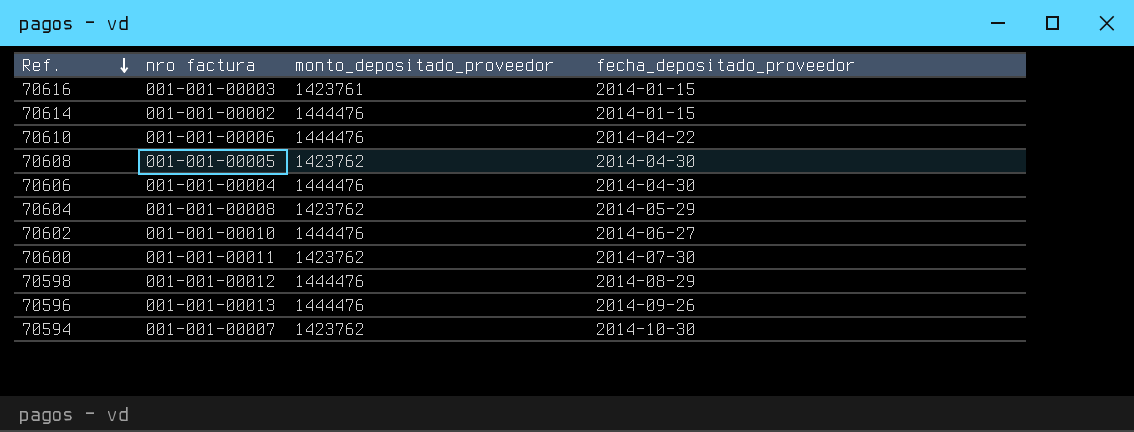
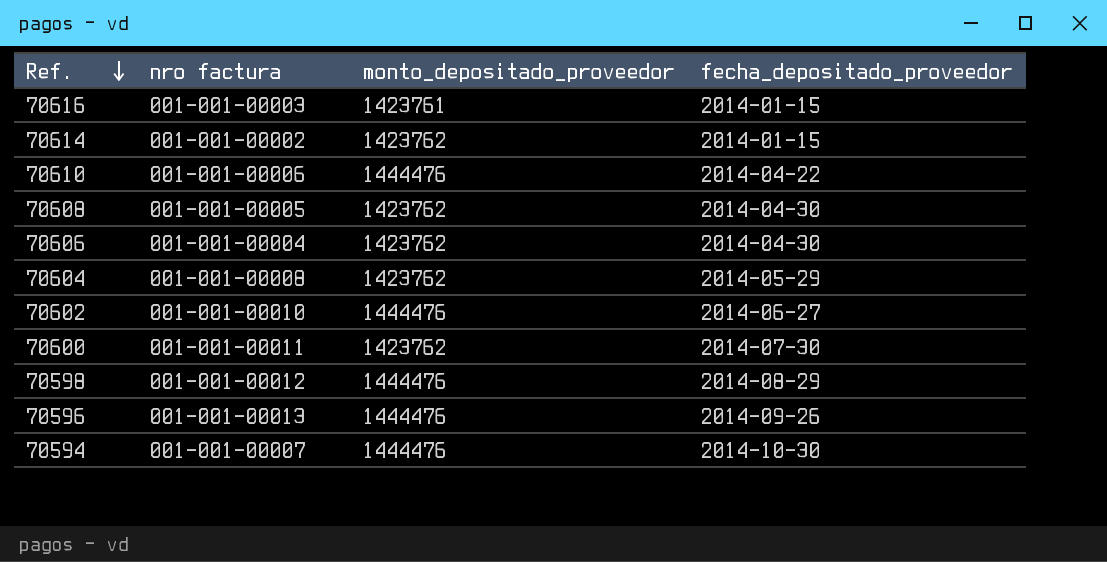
70614 | monto_depositado_proveedor: 1444476 -> 1423762
70606 | monto_depositado_proveedor: 1444476 -> 1423762
70594 | monto_depositado_proveedor: 1423762 -> 1444476

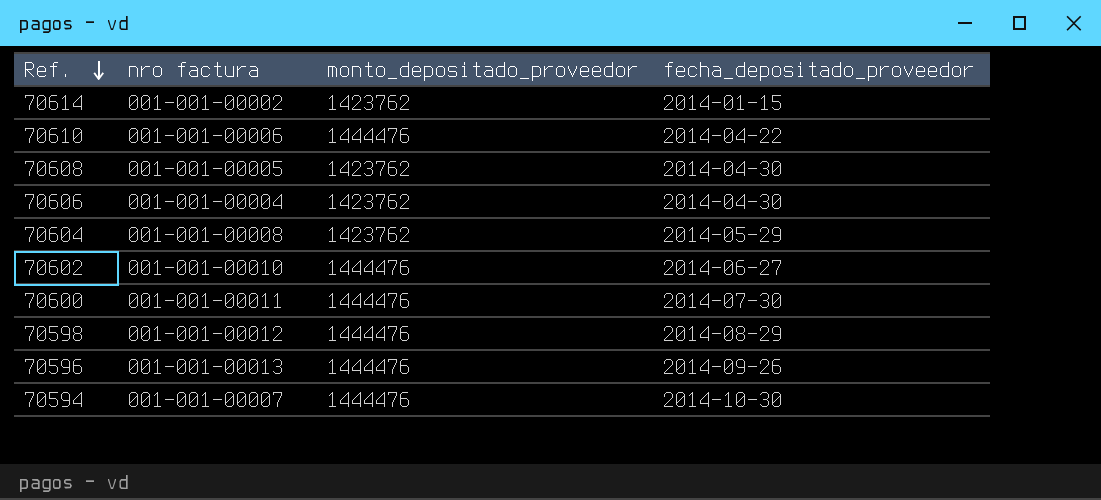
row 70616: 001-001-00003 | 1423761 | 2014-01-15 -> none
70600 | monto_depositado_proveedor: 1423762 -> 1444476

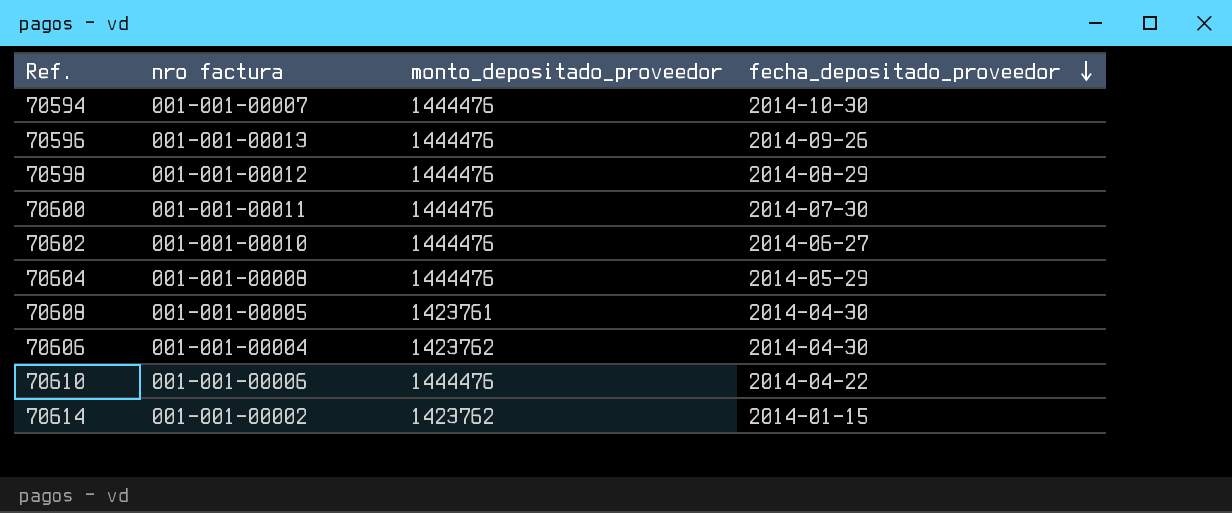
row order: Ref. descending -> fecha_depositado_proveedor descending
70604 | monto_depositado_proveedor: 1423762 -> 1444476
70608 | monto_depositado_proveedor: 1423762 -> 1423761

